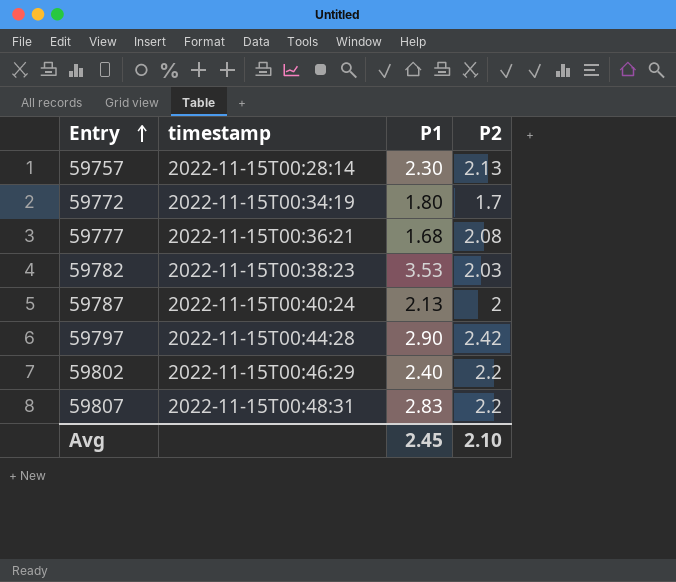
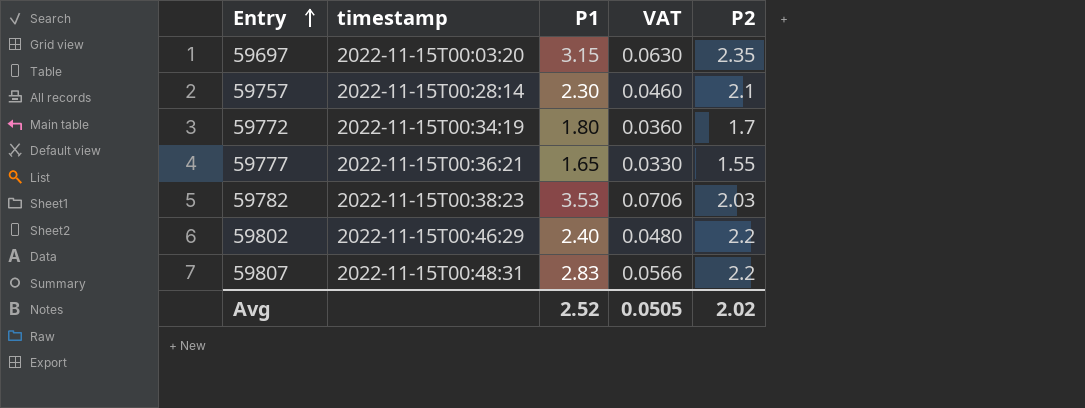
column VAT | formula: none -> [P1] * 0.02
row 59787: 2022-11-15T00:40:24 | 2.13 | 2 -> none
row 59797: 2022-11-15T00:44:28 | 2.90 | 2.42 -> none
row 59697: none -> 2022-11-15T00:03:20 | 3.15 | 0.0630 | 2.35
59757 | P2: 2.13 -> 2.1
59777 | P1: 1.68 -> 1.65
59777 | P2: 2.08 -> 1.55
Avg | P1: 2.45 -> 2.52
Avg | P2: 2.10 -> 2.02

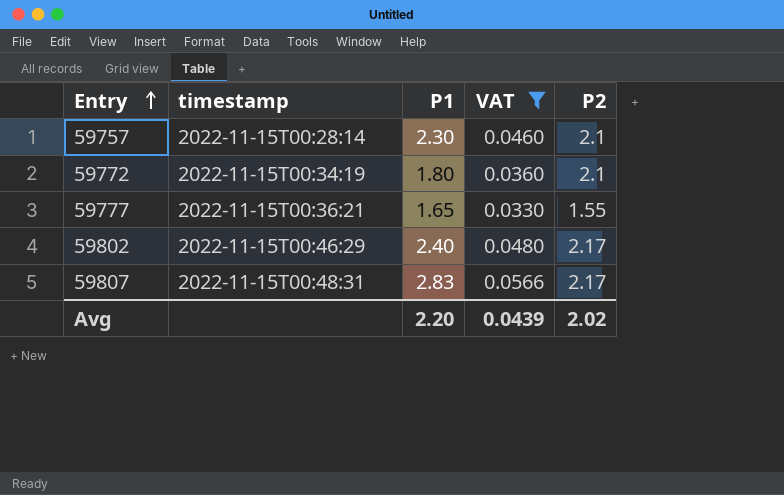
filter: none -> VAT <= 0.0566
59772 | P2: 1.7 -> 2.1
59802 | P2: 2.2 -> 2.17
59807 | P2: 2.2 -> 2.17
Avg | P1: 2.52 -> 2.20
Avg | VAT: 0.0505 -> 0.0439

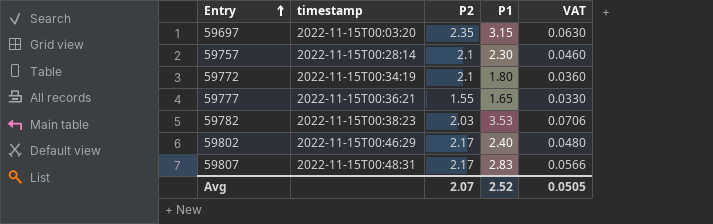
filter: VAT <= 0.0566 -> none
column P2 | position: 5 -> 3
Avg | P2: 2.02 -> 2.07
Avg | P1: 2.20 -> 2.52
Avg | VAT: 0.0439 -> 0.0505

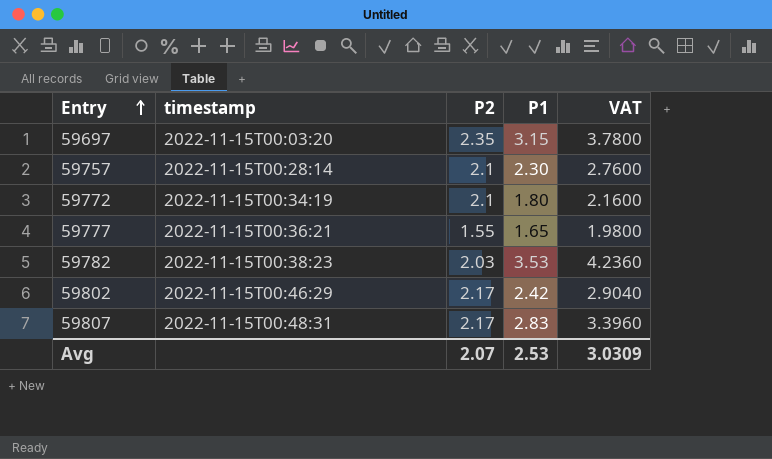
column VAT | formula: [P1] * 0.02 -> [P1] * 1.2
59802 | P1: 2.40 -> 2.42
Avg | P1: 2.52 -> 2.53
Avg | VAT: 0.0505 -> 3.0309

